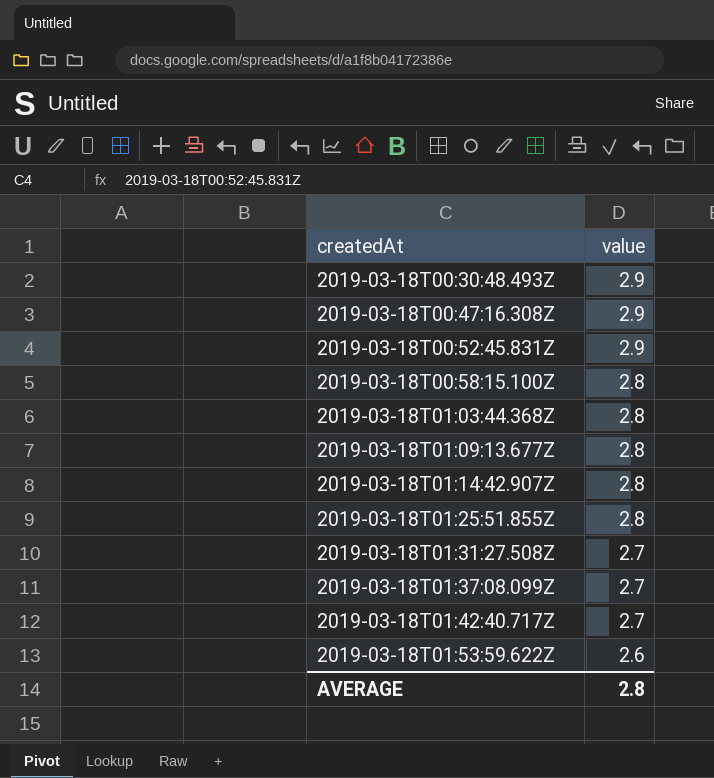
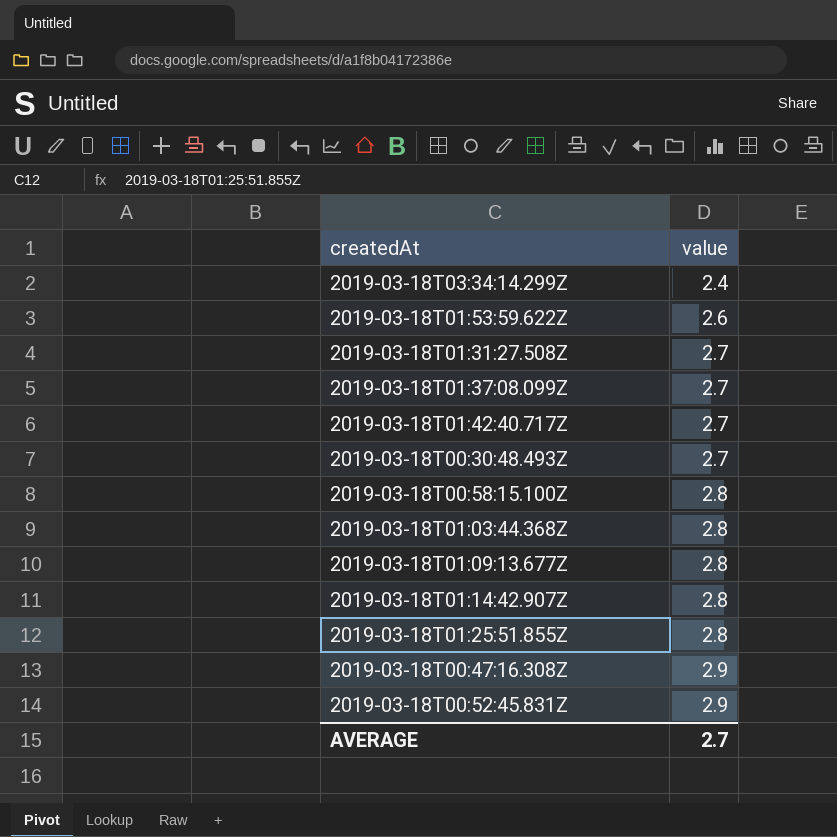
row order: createdAt ascending -> value ascending
row 2019-03-18T03:34:14.299Z: none -> 2.4
2019-03-18T00:30:48.493Z | value: 2.9 -> 2.7
AVERAGE | value: 2.8 -> 2.7

